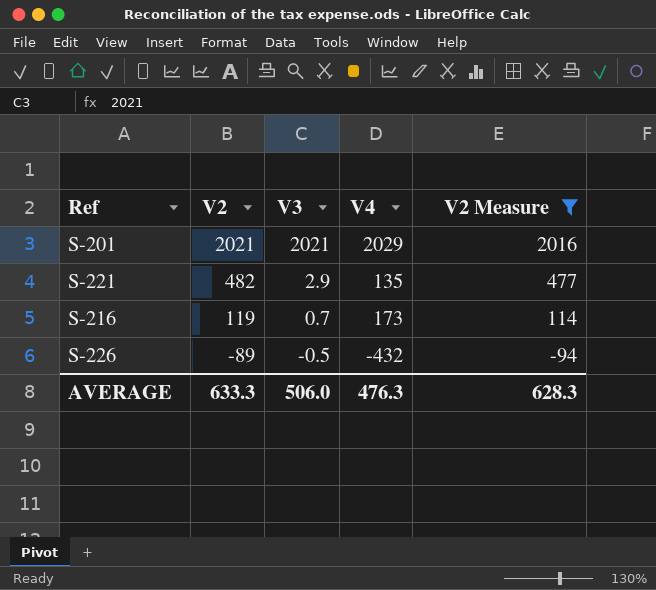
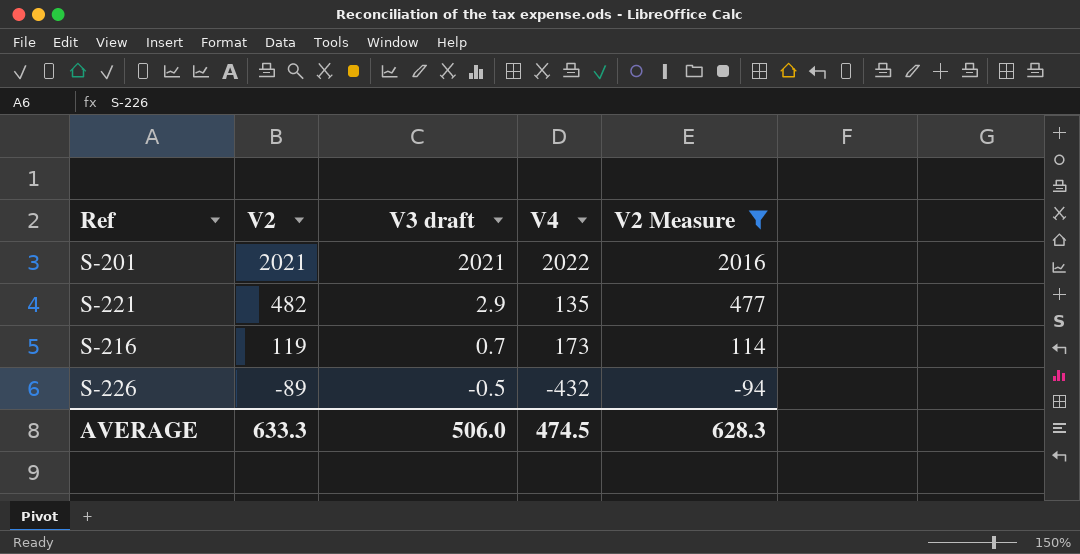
column name: V3 -> V3 draft
S-201 | V4: 2029 -> 2022
AVERAGE | V4: 476.3 -> 474.5

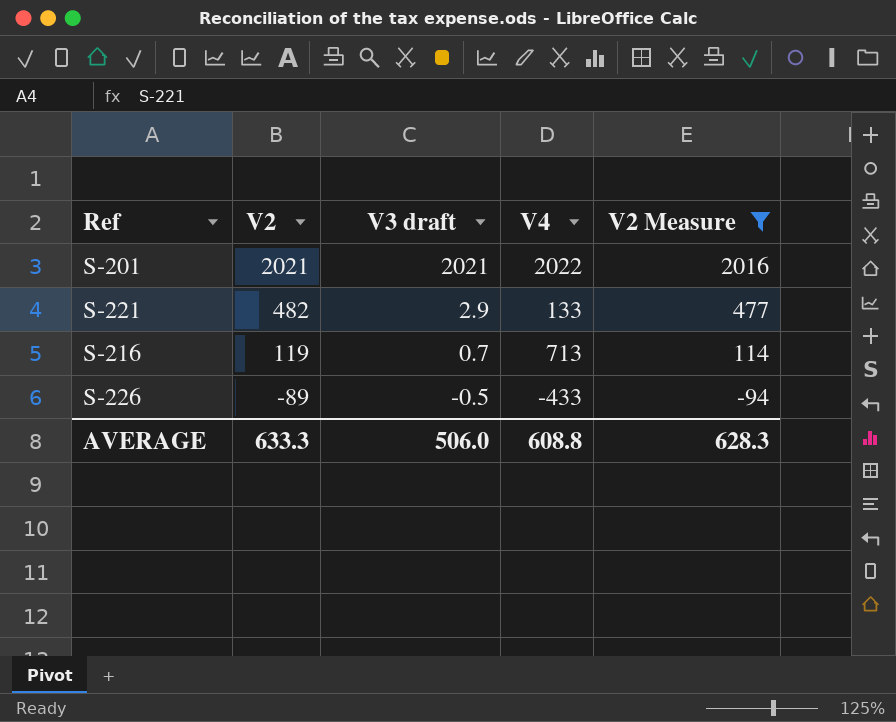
S-221 | V4: 135 -> 133
S-216 | V4: 173 -> 713
S-226 | V4: -432 -> -433
AVERAGE | V4: 474.5 -> 608.8

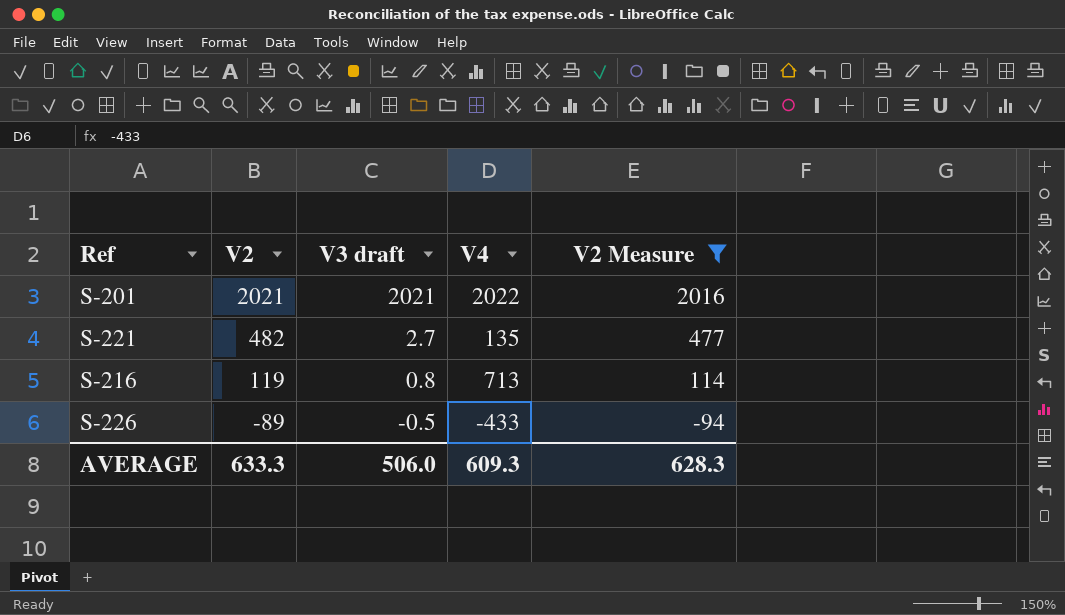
S-221 | V3 draft: 2.9 -> 2.7
S-221 | V4: 133 -> 135
S-216 | V3 draft: 0.7 -> 0.8
AVERAGE | V4: 608.8 -> 609.3

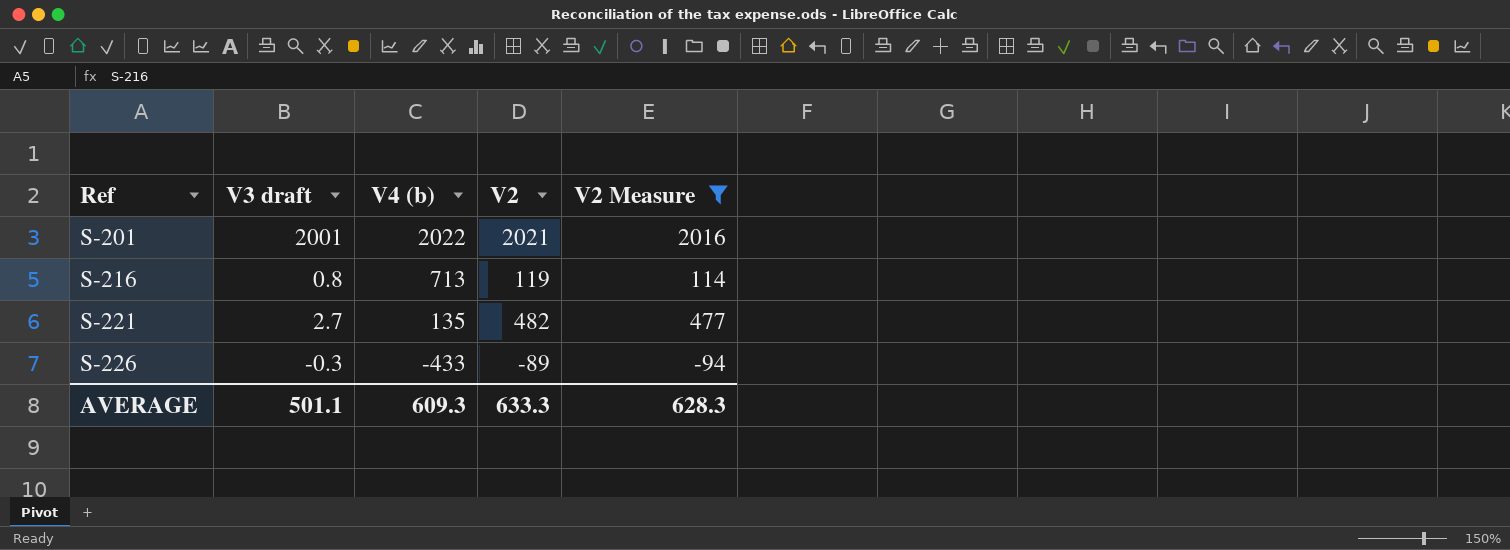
row order: V2 descending -> Ref ascending
column name: V4 -> V4 (b)
column V2 | position: 2 -> 4
S-201 | V3 draft: 2021 -> 2001
S-226 | V3 draft: -0.5 -> -0.3
AVERAGE | V3 draft: 506.0 -> 501.1

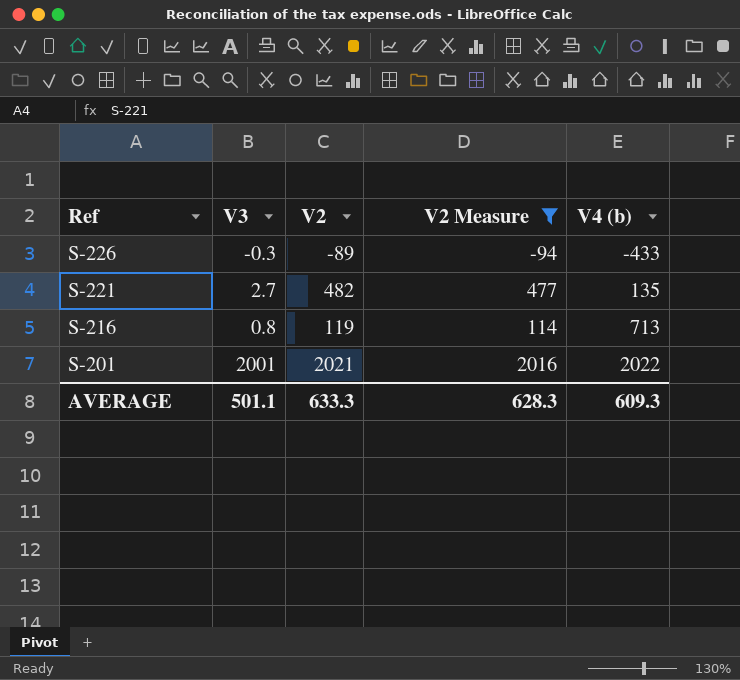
row order: Ref ascending -> Ref descending
column name: V3 draft -> V3
column V4 (b) | position: 3 -> 5

